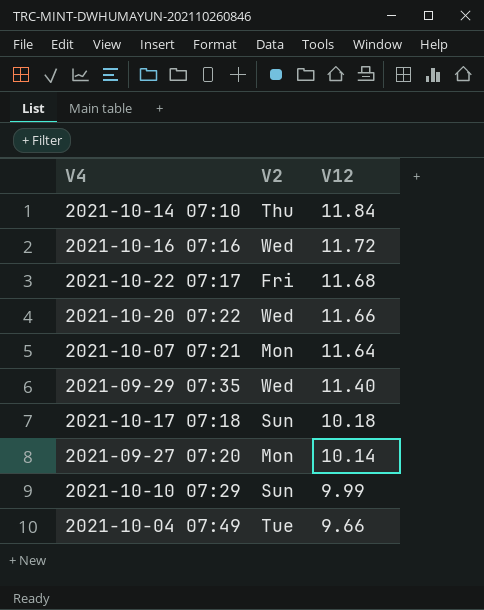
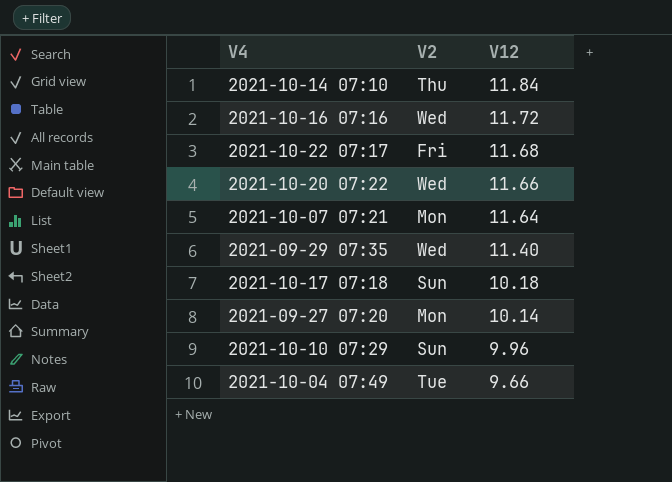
2021-10-10 07:29 | V12: 9.99 -> 9.96

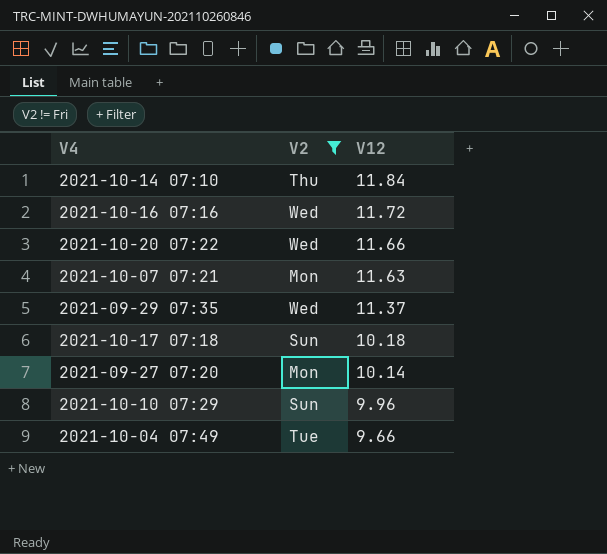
filter: none -> V2 != Fri
2021-10-07 07:21 | V12: 11.64 -> 11.63
2021-09-29 07:35 | V12: 11.40 -> 11.37

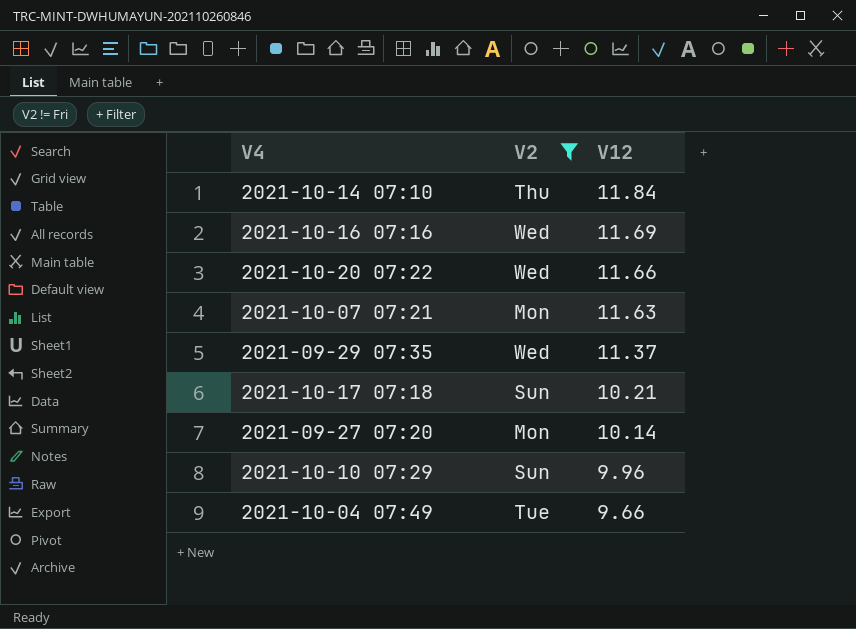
2021-10-16 07:16 | V12: 11.72 -> 11.69
2021-10-17 07:18 | V12: 10.18 -> 10.21

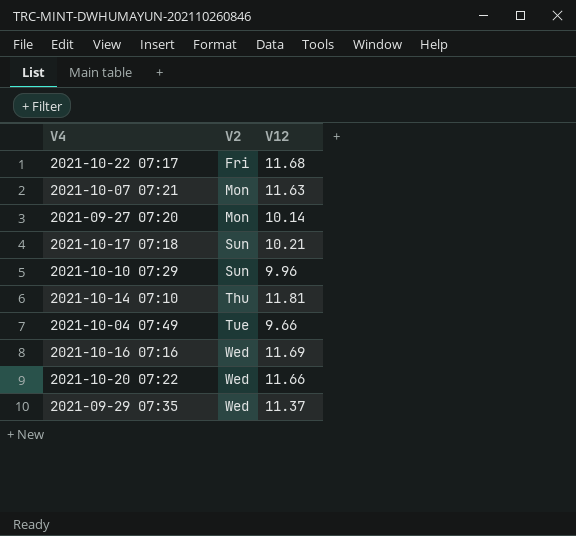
filter: V2 != Fri -> none
row order: V12 descending -> V2 ascending
2021-10-14 07:10 | V12: 11.84 -> 11.81

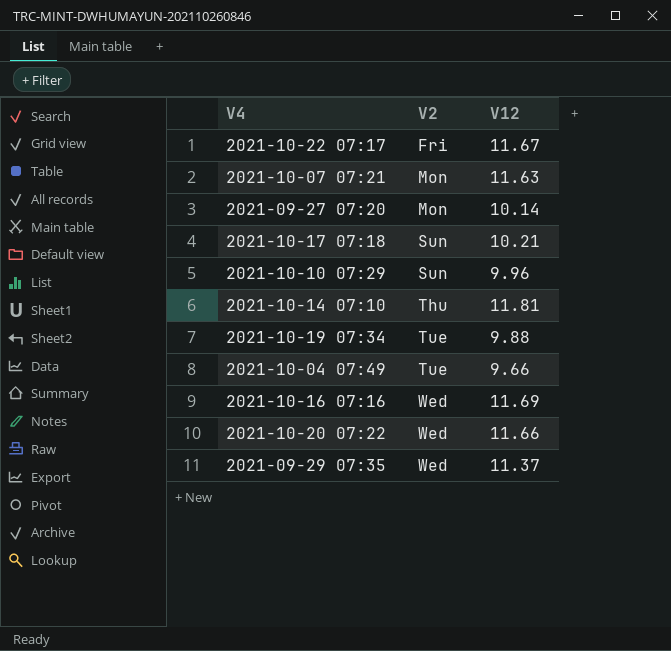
2021-10-22 07:17 | V12: 11.68 -> 11.67
row 2021-10-19 07:34: none -> Tue | 9.88

